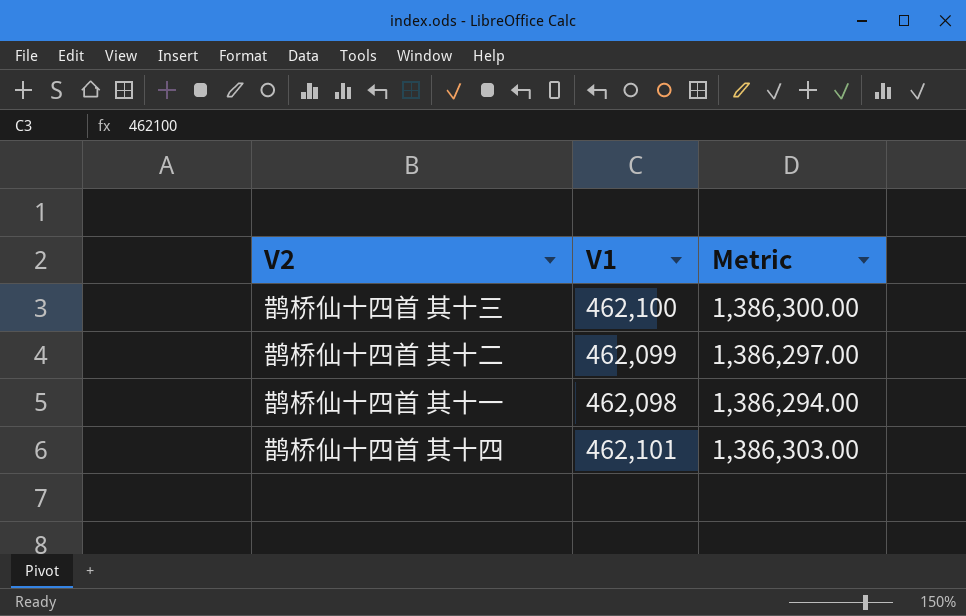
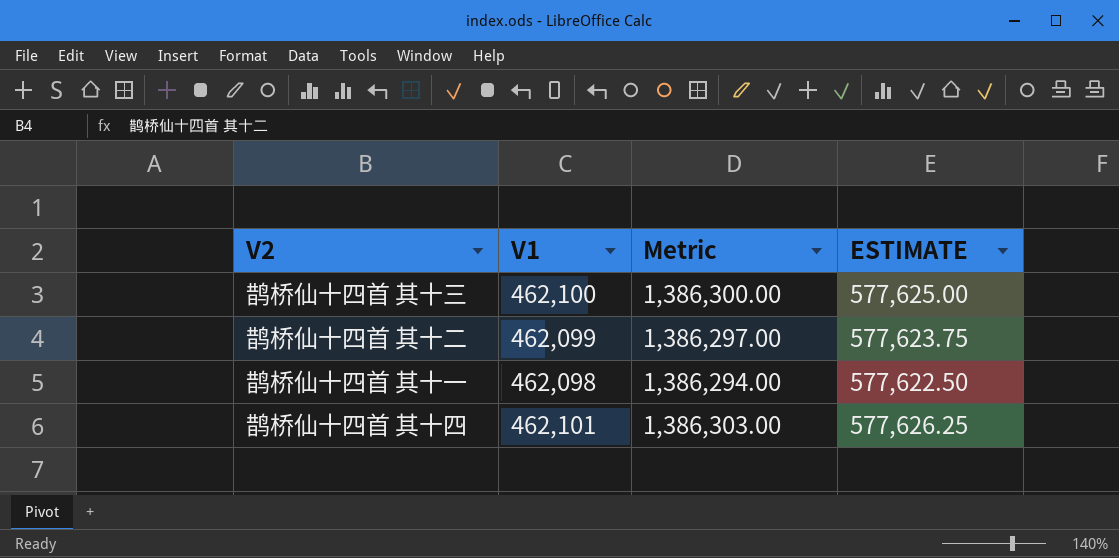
column ESTIMATE | formula: none -> [V1] * 1.25

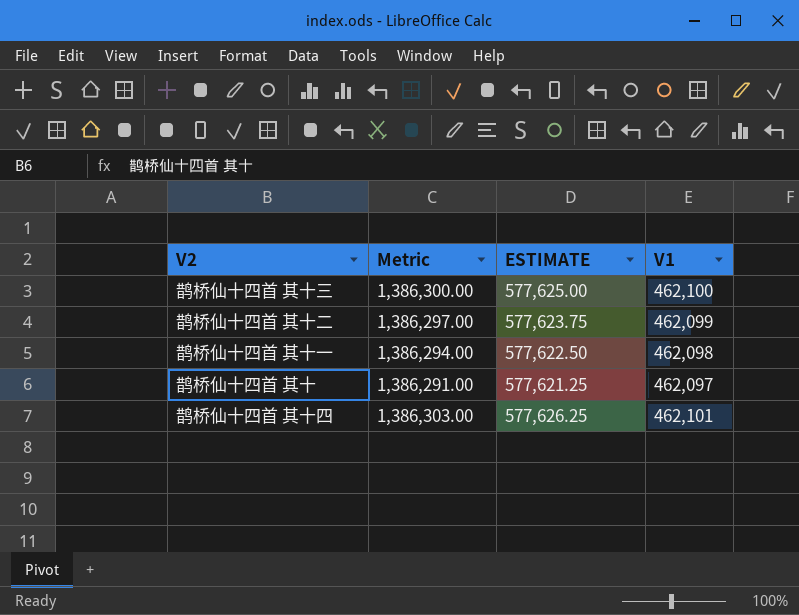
column V1 | position: 2 -> 4
row 鹊桥仙十四首 其十: none -> 1,386,291.00 | 577,621.25 | 462,097

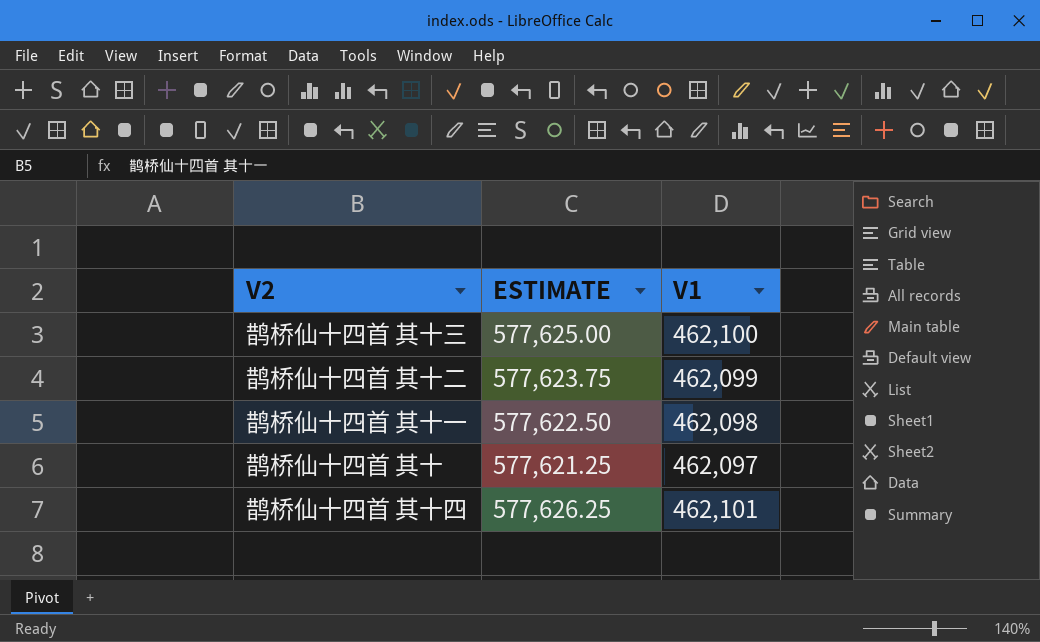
column Metric | formula: [V1] * 3 -> none

